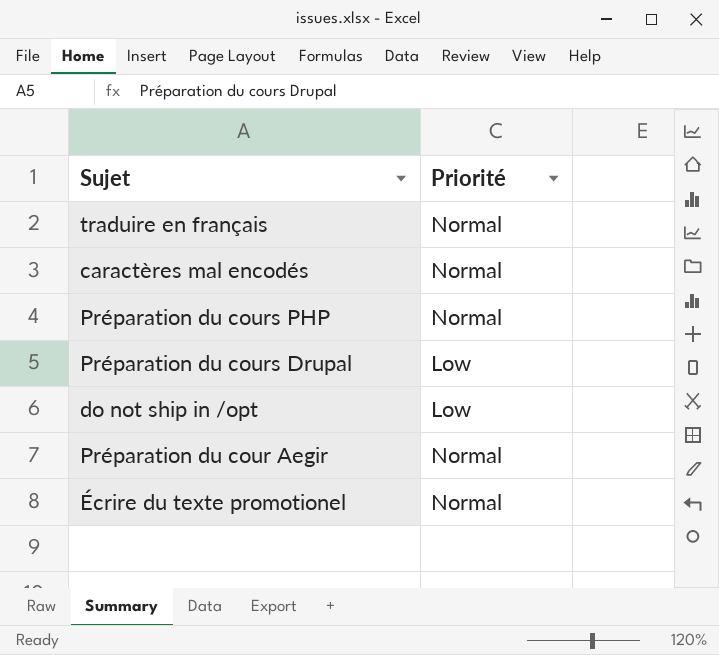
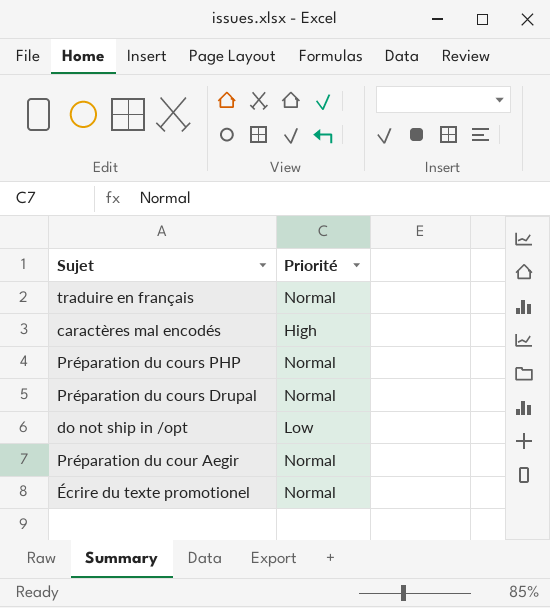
caractères mal encodés | Priorité: Normal -> High
Préparation du cours Drupal | Priorité: Low -> Normal

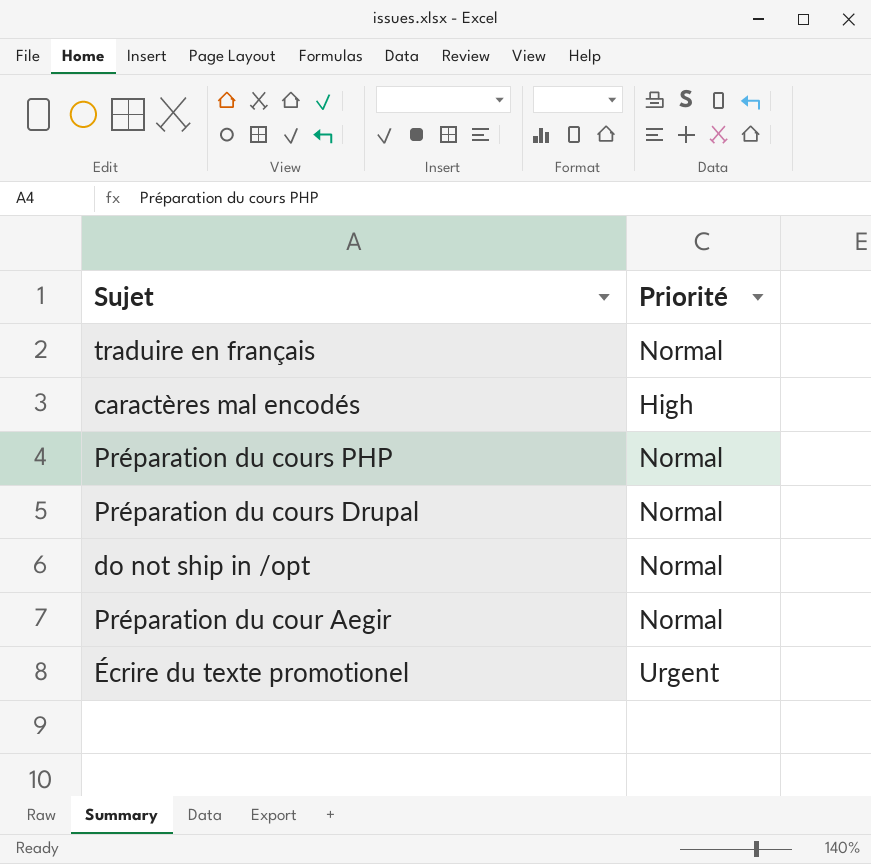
do not ship in /opt | Priorité: Low -> Normal
Écrire du texte promotionel | Priorité: Normal -> Urgent

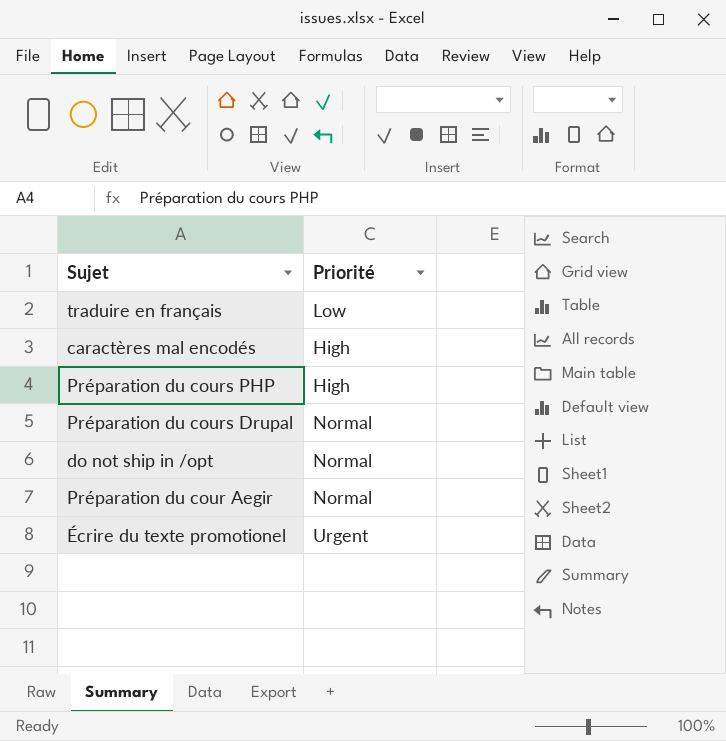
traduire en français | Priorité: Normal -> Low
Préparation du cours PHP | Priorité: Normal -> High

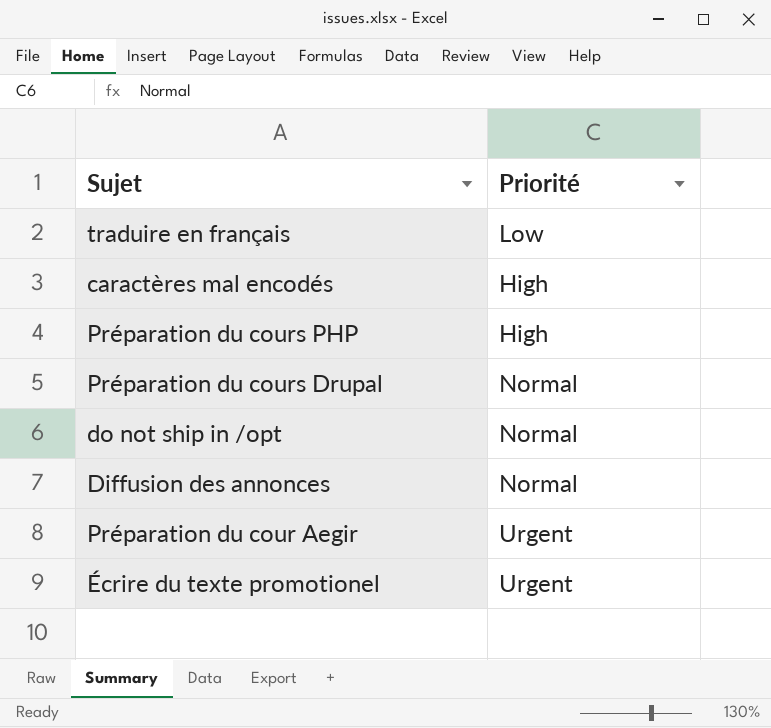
row Diffusion des annonces: none -> Normal
Préparation du cour Aegir | Priorité: Normal -> Urgent

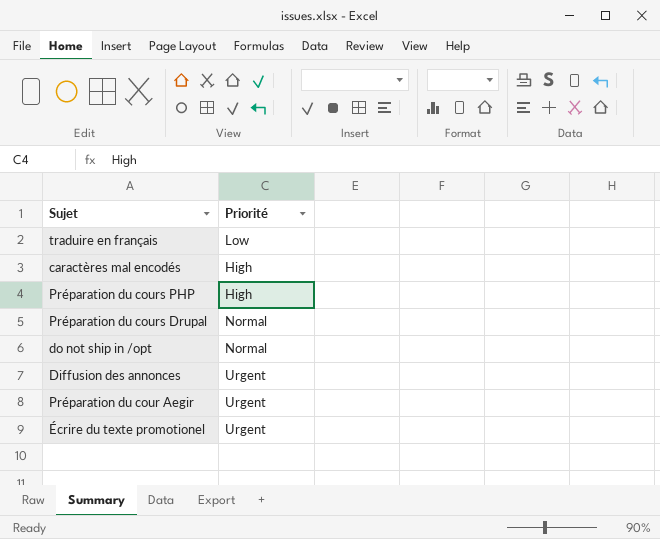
Diffusion des annonces | Priorité: Normal -> Urgent

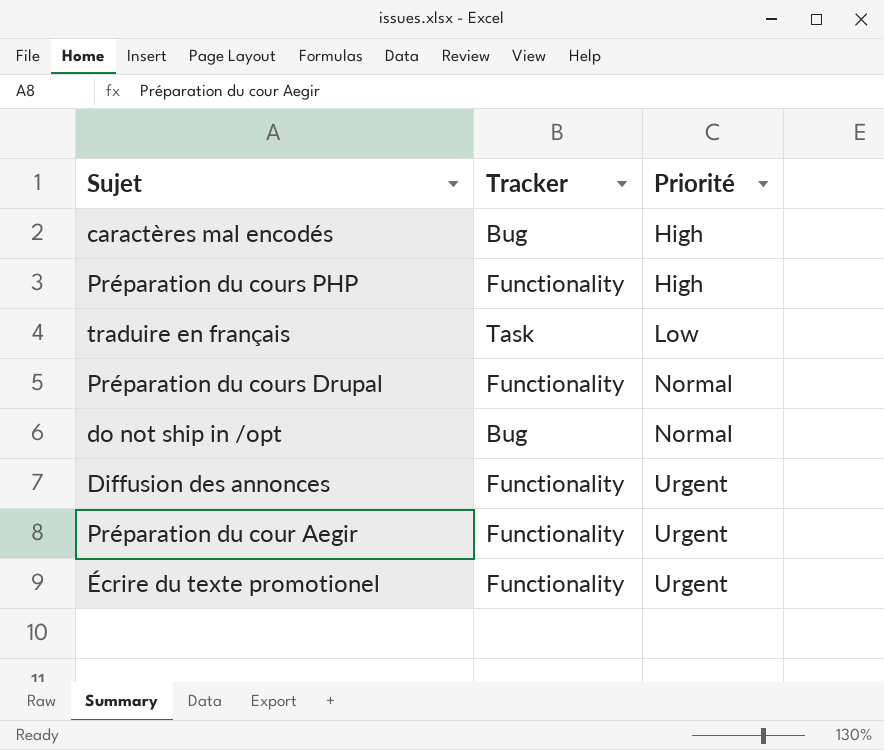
row order: none -> Priorité ascending
column Tracker | position: none -> 2

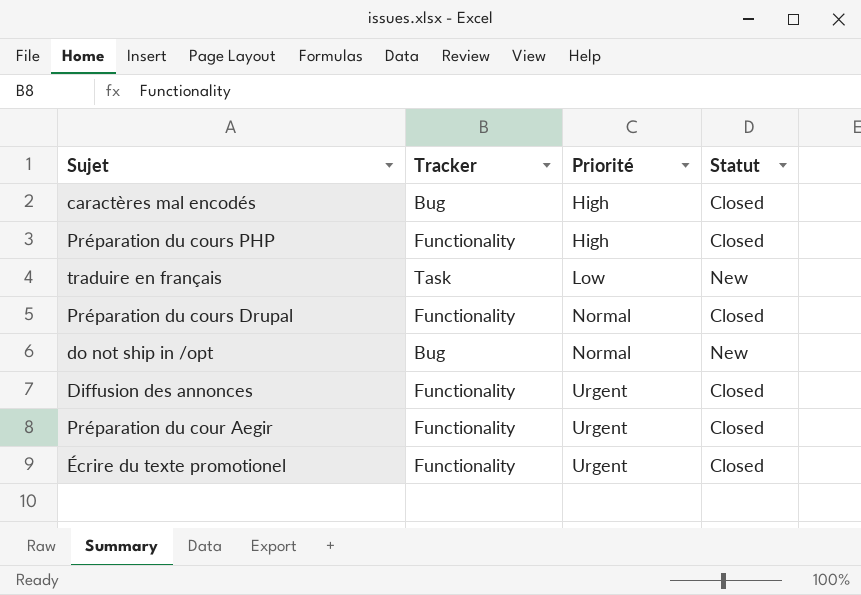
column Statut | position: none -> 4

